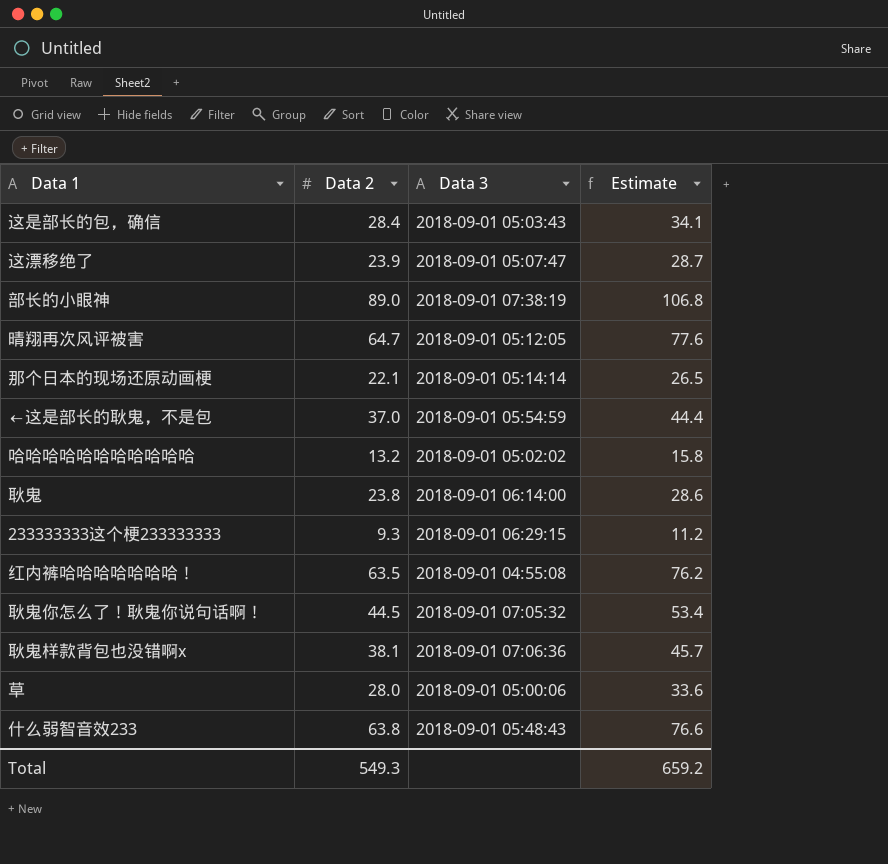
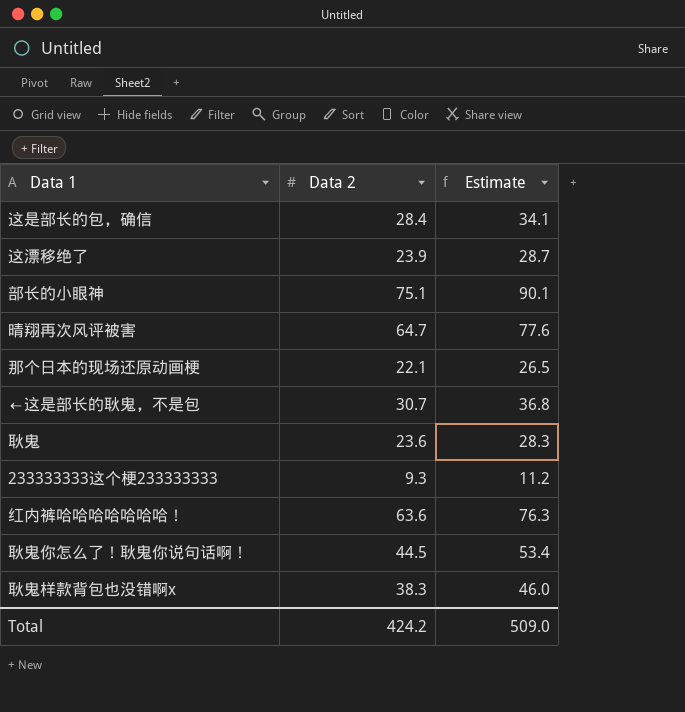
column Data 3 | position: 3 -> none
row 哈哈哈哈哈哈哈哈哈哈哈: 13.2 | 2018-09-01 05:02:02 | 15.8 -> none
row 草: 28.0 | 2018-09-01 05:00:06 | 33.6 -> none
row 什么弱智音效233: 63.8 | 2018-09-01 05:48:43 | 76.6 -> none
部长的小眼神 | Data 2: 89.0 -> 75.1
部长的小眼神 | Estimate: 106.8 -> 90.1
←这是部长的耿鬼，不是包 | Data 2: 37.0 -> 30.7
←这是部长的耿鬼，不是包 | Estimate: 44.4 -> 36.8
耿鬼 | Data 2: 23.8 -> 23.6
耿鬼 | Estimate: 28.6 -> 28.3
红内裤哈哈哈哈哈哈哈！ | Data 2: 63.5 -> 63.6
红内裤哈哈哈哈哈哈哈！ | Estimate: 76.2 -> 76.3
耿鬼样款背包也没错啊x | Data 2: 38.1 -> 38.3
耿鬼样款背包也没错啊x | Estimate: 45.7 -> 46.0
Total | Data 2: 549.3 -> 424.2
Total | Estimate: 659.2 -> 509.0

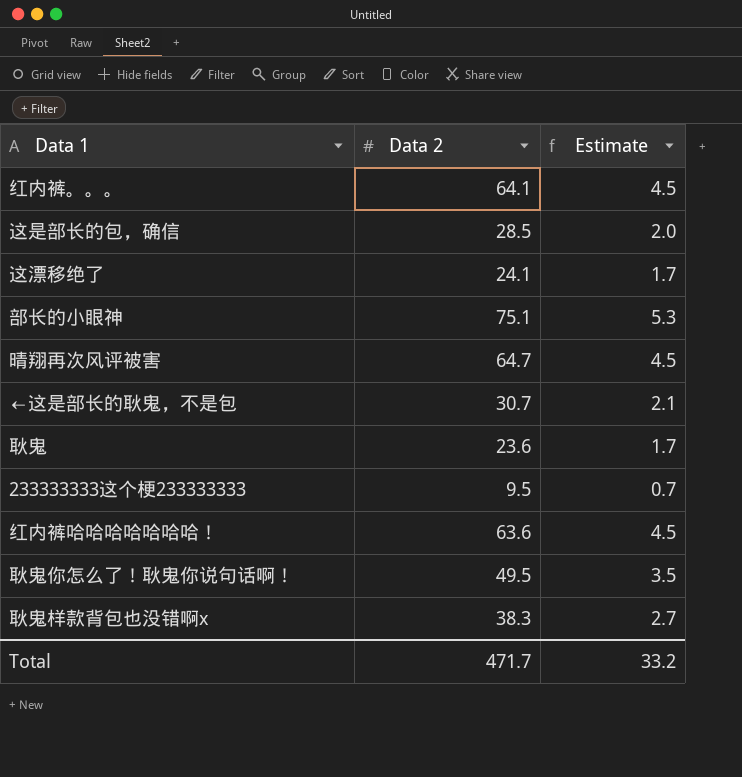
column Estimate | formula: [Data 2] * 1.2 -> [Data 2] * 0.07
row 那个日本的现场还原动画梗: 22.1 | 26.5 -> none
row 红内裤。。。: none -> 64.1 | 4.5
这是部长的包，确信 | Data 2: 28.4 -> 28.5
这漂移绝了 | Data 2: 23.9 -> 24.1
233333333这个梗233333333 | Data 2: 9.3 -> 9.5
耿鬼你怎么了！耿鬼你说句话啊！ | Data 2: 44.5 -> 49.5
Total | Data 2: 424.2 -> 471.7
Total | Estimate: 509.0 -> 33.2

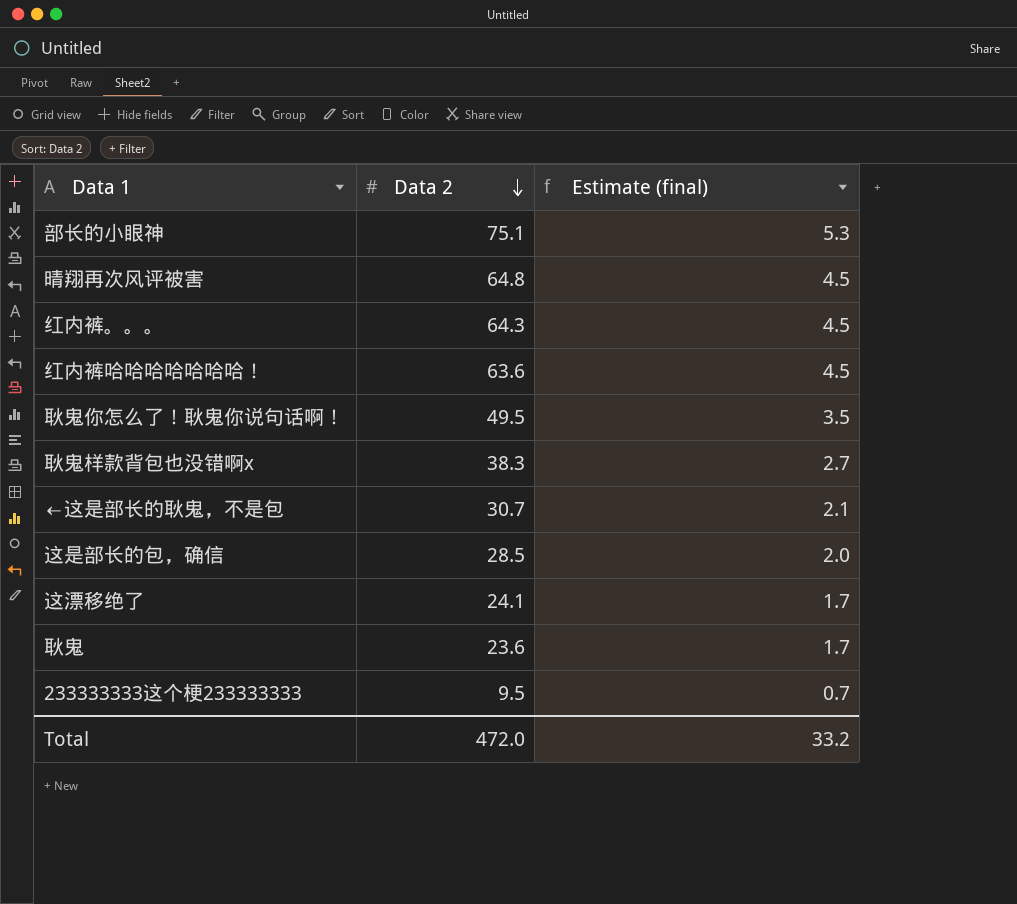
row order: none -> Data 2 descending
column name: Estimate -> Estimate (final)
晴翔再次风评被害 | Data 2: 64.7 -> 64.8
红内裤。。。 | Data 2: 64.1 -> 64.3
Total | Data 2: 471.7 -> 472.0

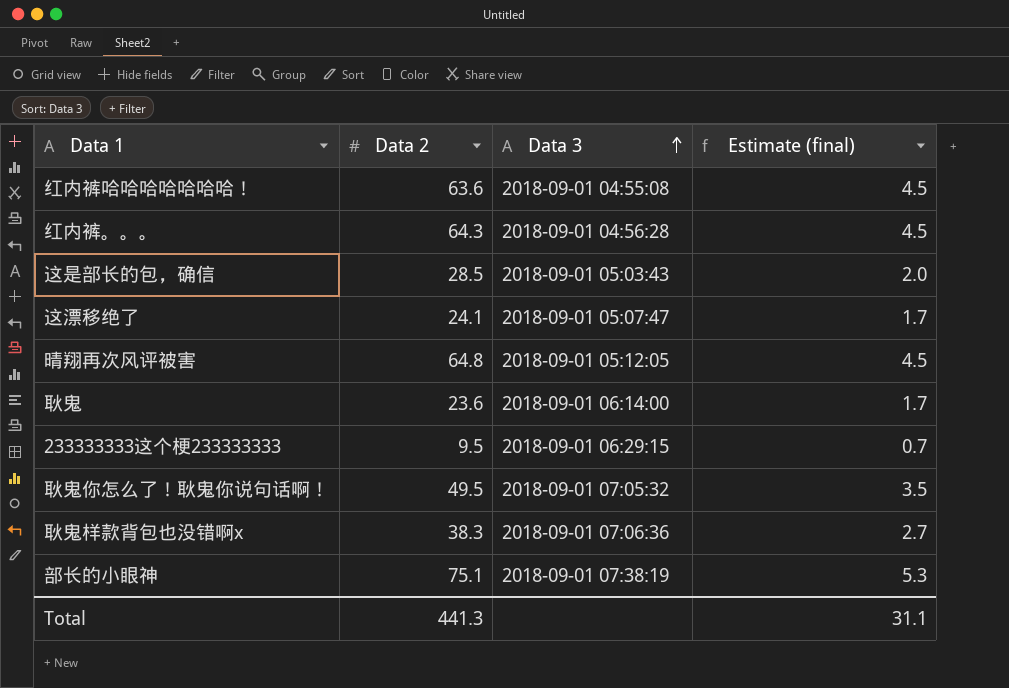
row order: Data 2 descending -> Data 3 ascending
column Data 3 | position: none -> 3
row ←这是部长的耿鬼，不是包: 30.7 | 2.1 -> none
Total | Data 2: 472.0 -> 441.3
Total | Estimate (final): 33.2 -> 31.1

